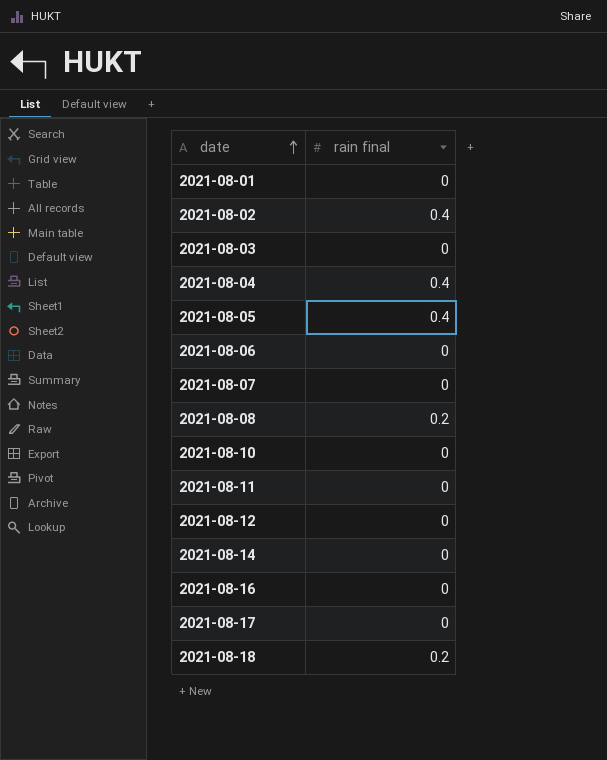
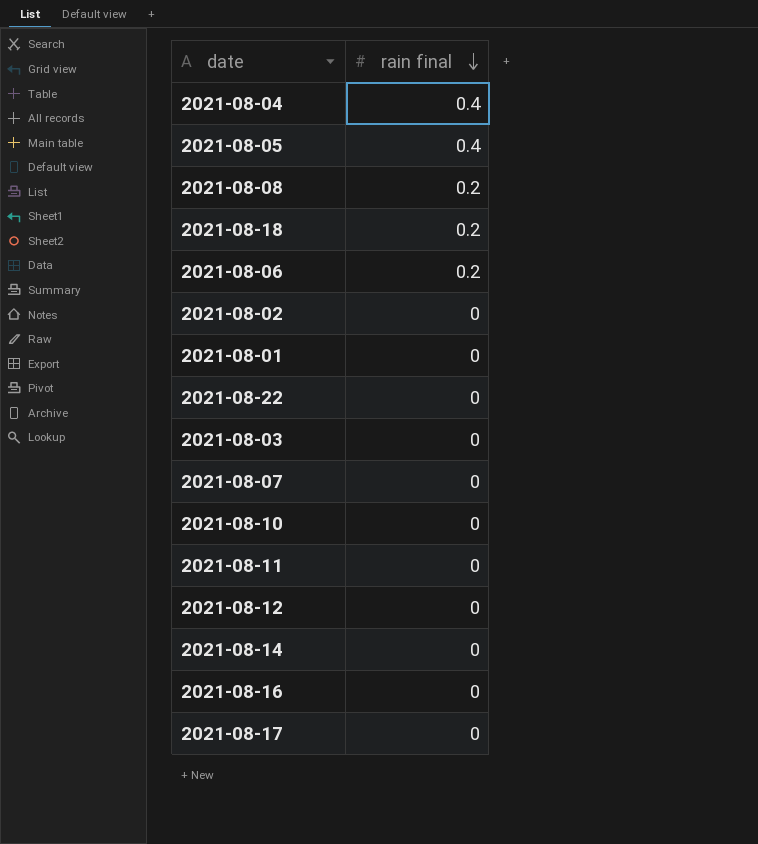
row order: date ascending -> rain final descending
2021-08-06 | rain final: 0 -> 0.2
2021-08-02 | rain final: 0.4 -> 0
row 2021-08-22: none -> 0

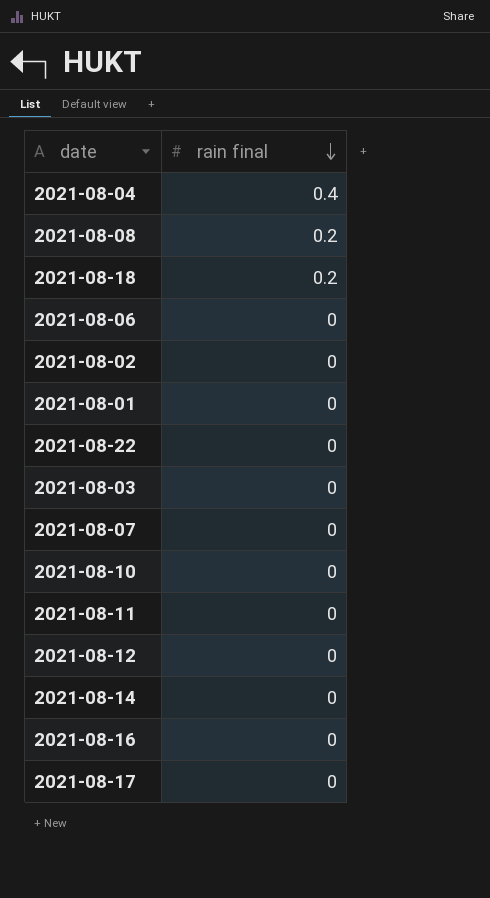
row 2021-08-05: 0.4 -> none
2021-08-06 | rain final: 0.2 -> 0

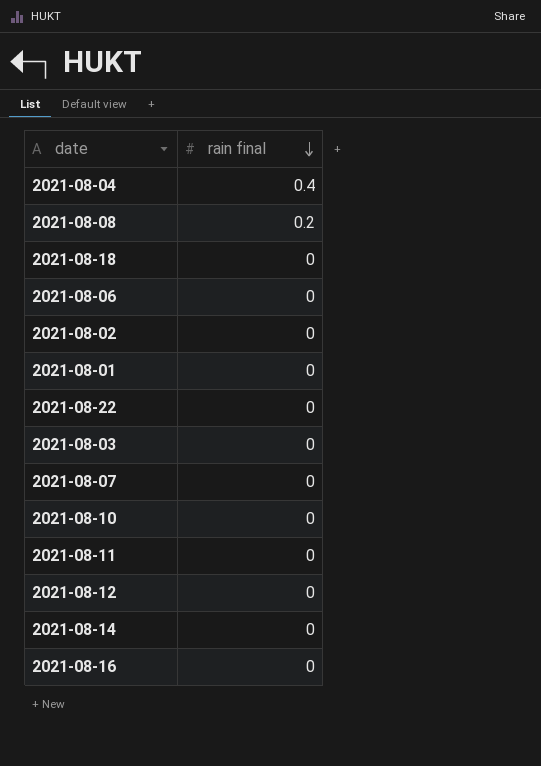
row 2021-08-17: 0 -> none
2021-08-18 | rain final: 0.2 -> 0

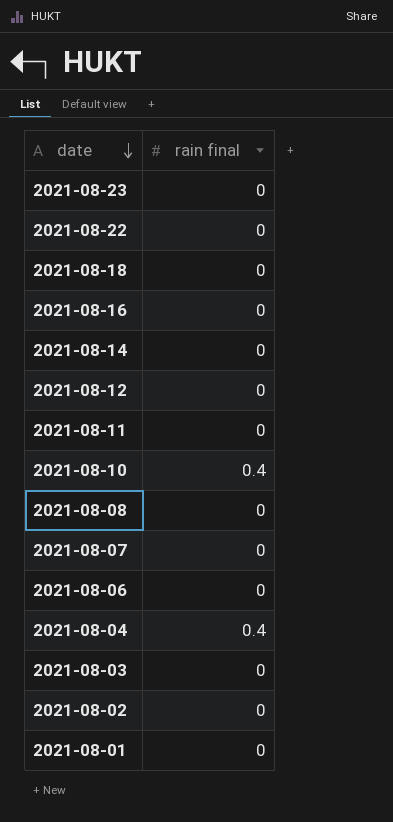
row order: rain final descending -> date descending
row 2021-08-23: none -> 0
2021-08-10 | rain final: 0 -> 0.4
2021-08-08 | rain final: 0.2 -> 0

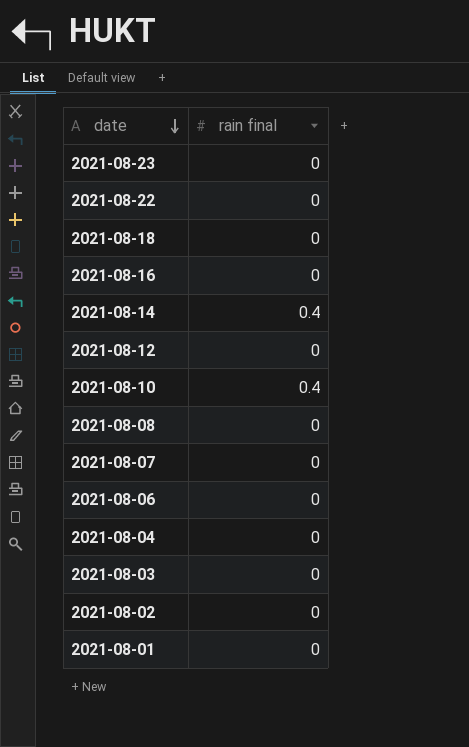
row 2021-08-11: 0 -> none
2021-08-14 | rain final: 0 -> 0.4
2021-08-04 | rain final: 0.4 -> 0

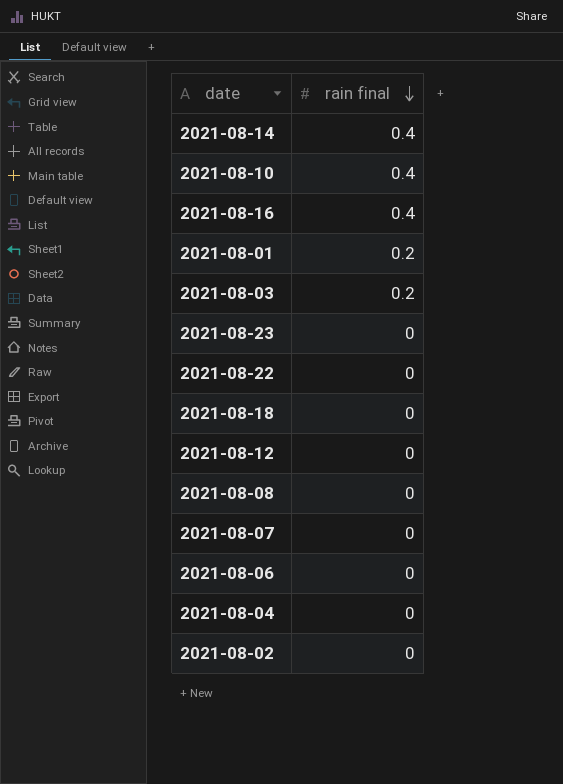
row order: date descending -> rain final descending
2021-08-16 | rain final: 0 -> 0.4
2021-08-01 | rain final: 0 -> 0.2
2021-08-03 | rain final: 0 -> 0.2

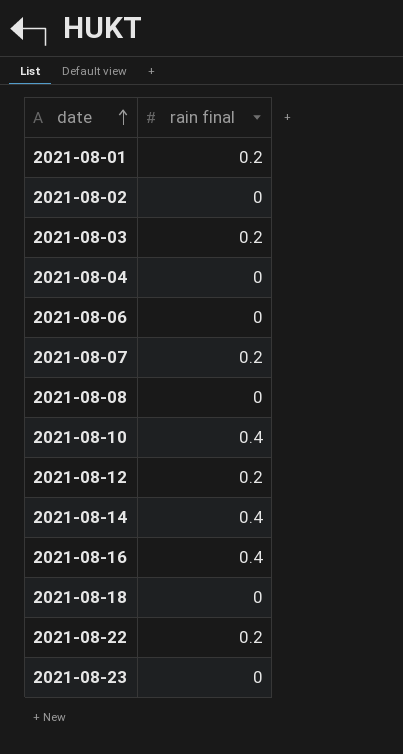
row order: rain final descending -> date ascending
2021-08-07 | rain final: 0 -> 0.2
2021-08-12 | rain final: 0 -> 0.2
2021-08-22 | rain final: 0 -> 0.2

